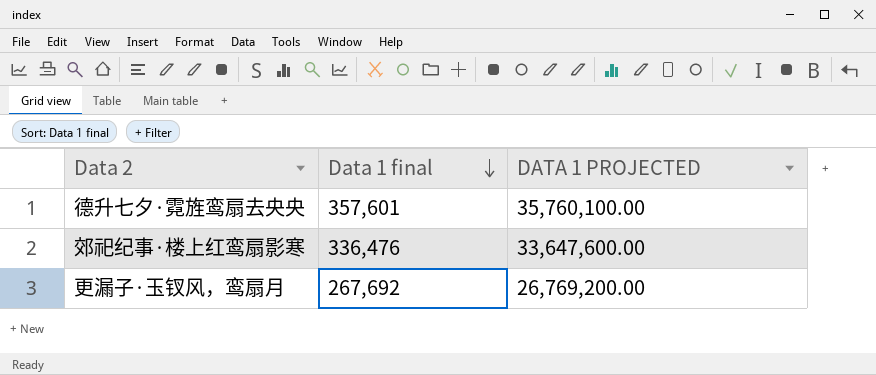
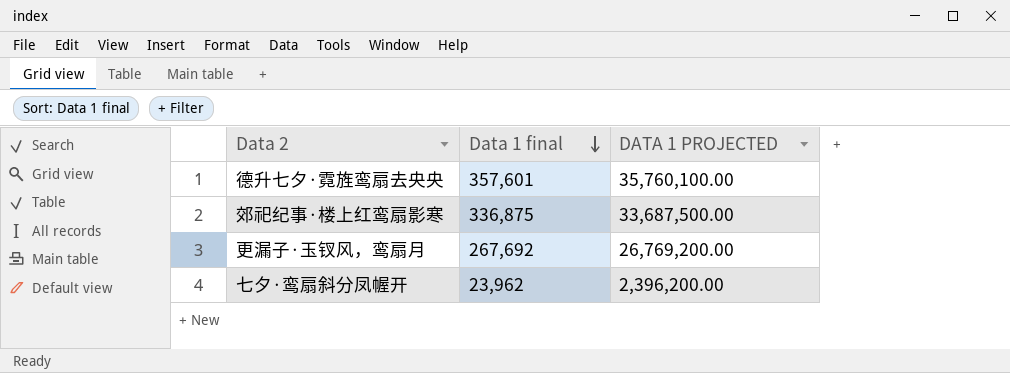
郊祀纪事·楼上红鸾扇影寒 | Data 1 final: 336,476 -> 336,875
郊祀纪事·楼上红鸾扇影寒 | DATA 1 PROJECTED: 33,647,600.00 -> 33,687,500.00
row 七夕·鸾扇斜分凤幄开: none -> 23,962 | 2,396,200.00

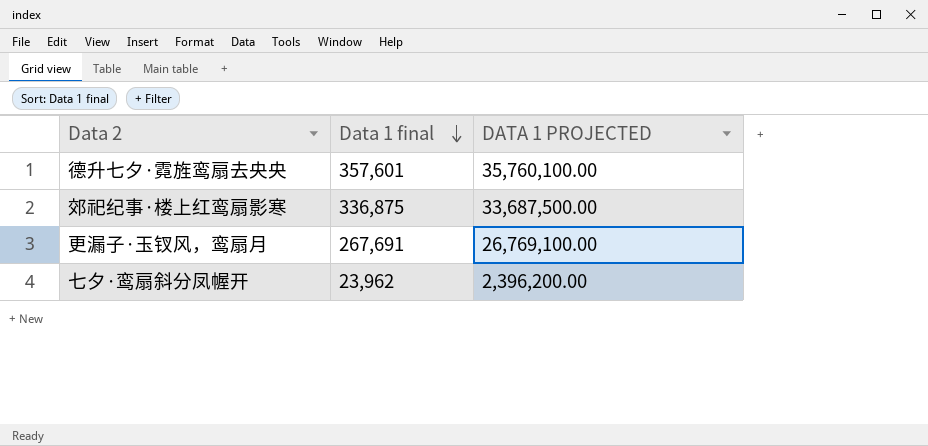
更漏子·玉钗风，鸾扇月 | Data 1 final: 267,692 -> 267,691
更漏子·玉钗风，鸾扇月 | DATA 1 PROJECTED: 26,769,200.00 -> 26,769,100.00

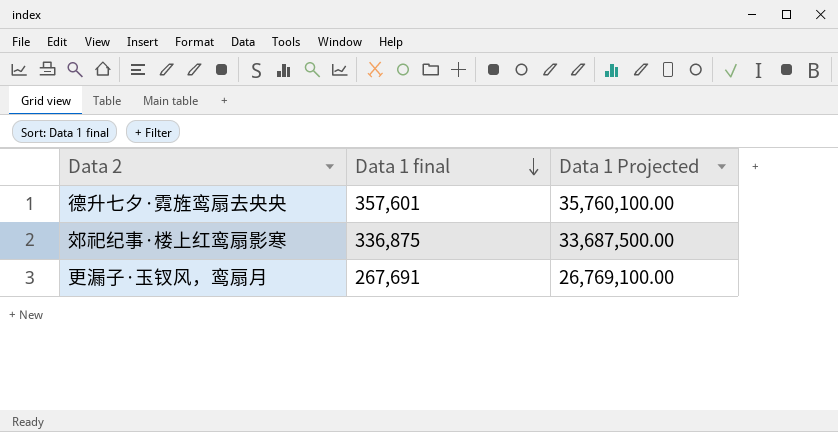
column name: DATA 1 PROJECTED -> Data 1 Projected
row 七夕·鸾扇斜分凤幄开: 23,962 | 2,396,200.00 -> none

